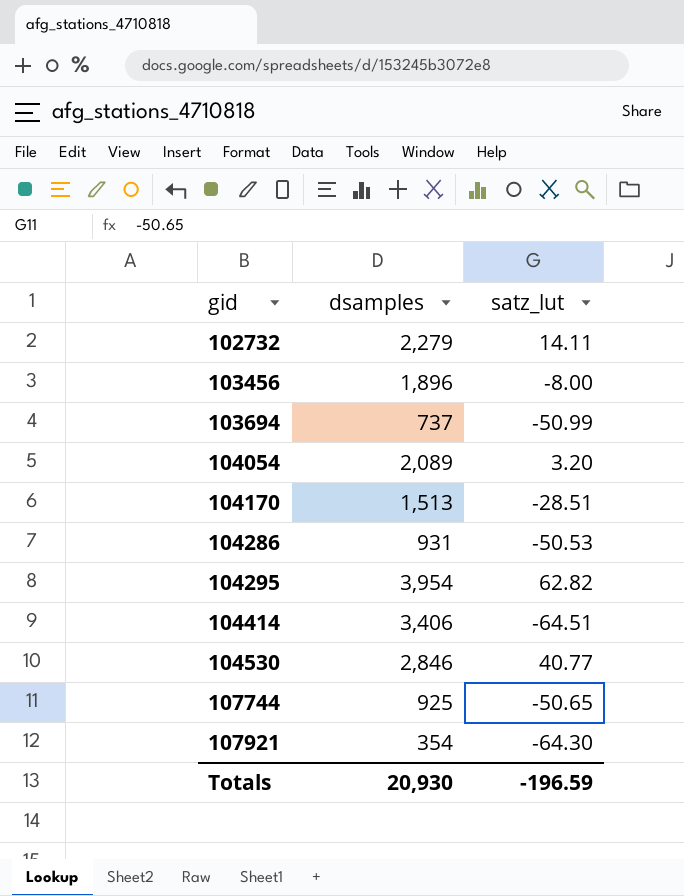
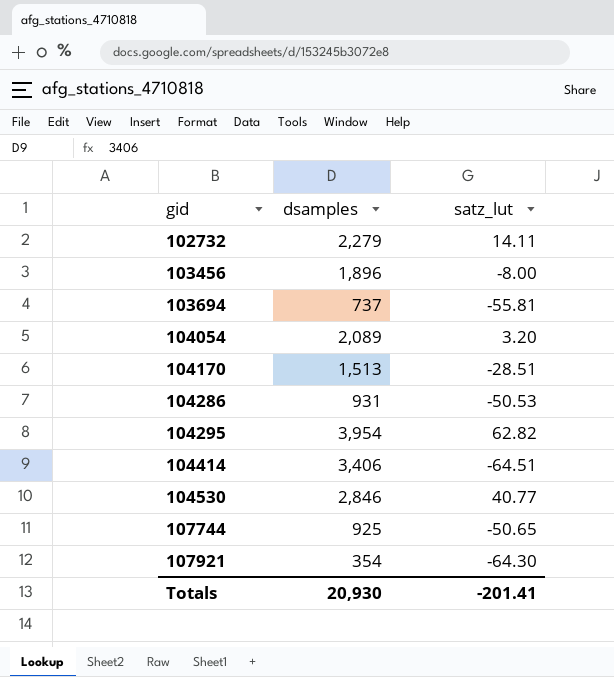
103694 | satz_lut: -50.99 -> -55.81
Totals | satz_lut: -196.59 -> -201.41

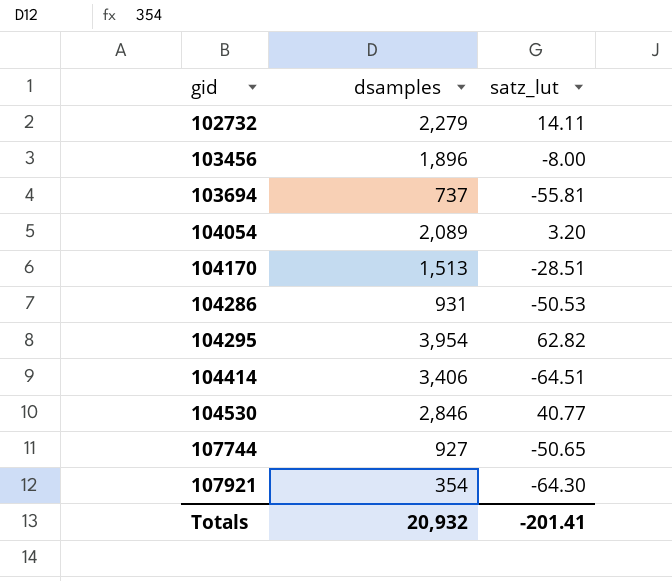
107744 | dsamples: 925 -> 927
Totals | dsamples: 20,930 -> 20,932

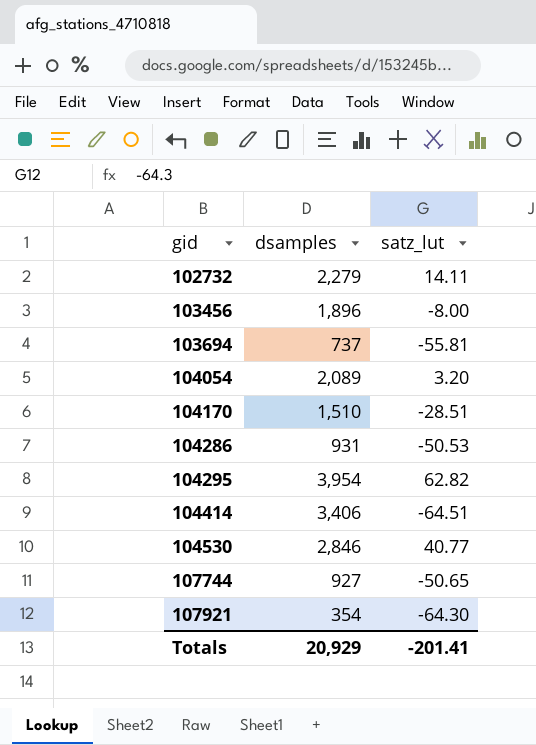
104170 | dsamples: 1,513 -> 1,510
Totals | dsamples: 20,932 -> 20,929

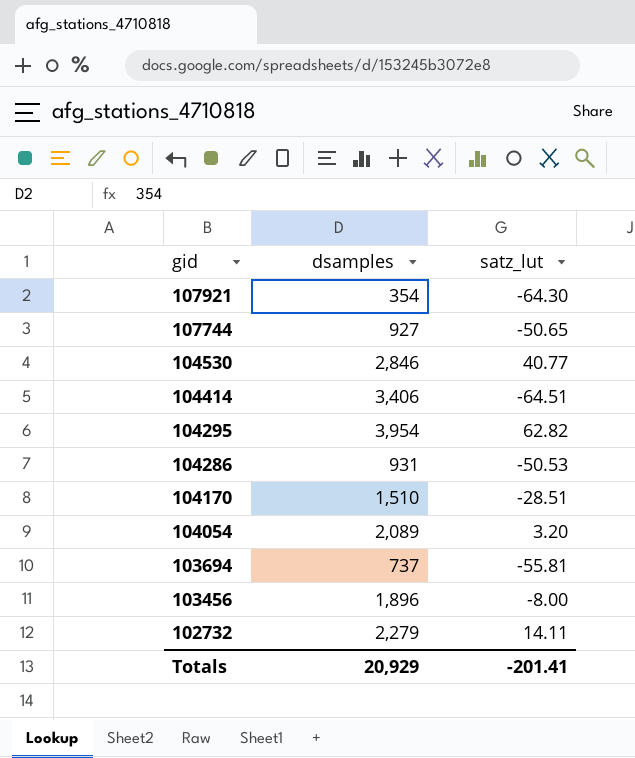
row order: gid ascending -> gid descending

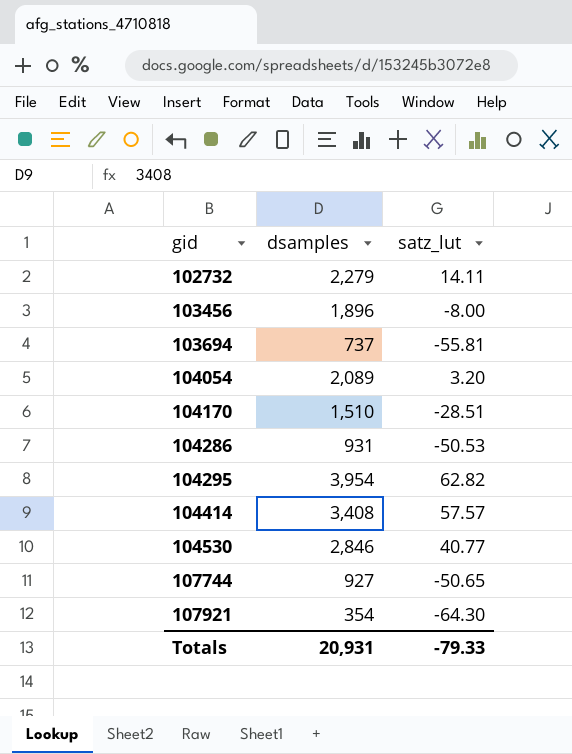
row order: gid descending -> gid ascending
104414 | dsamples: 3,406 -> 3,408
104414 | satz_lut: -64.51 -> 57.57
Totals | dsamples: 20,929 -> 20,931
Totals | satz_lut: -201.41 -> -79.33

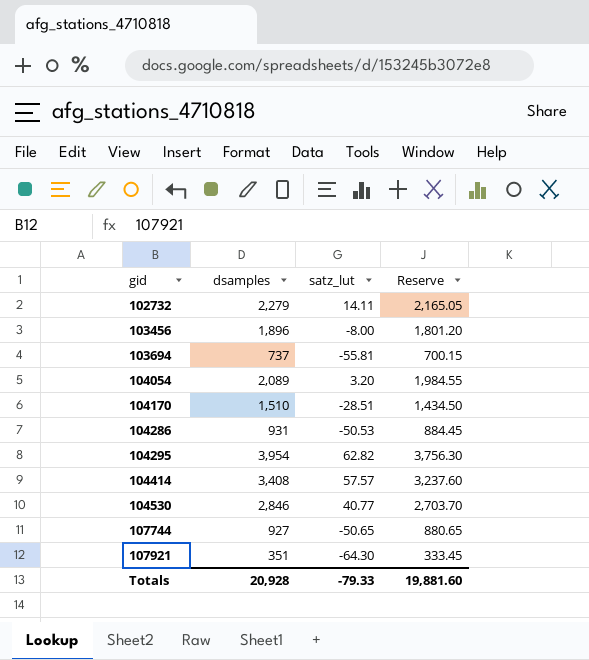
column Reserve | formula: none -> [dsamples] * 0.95
107921 | dsamples: 354 -> 351
Totals | dsamples: 20,931 -> 20,928

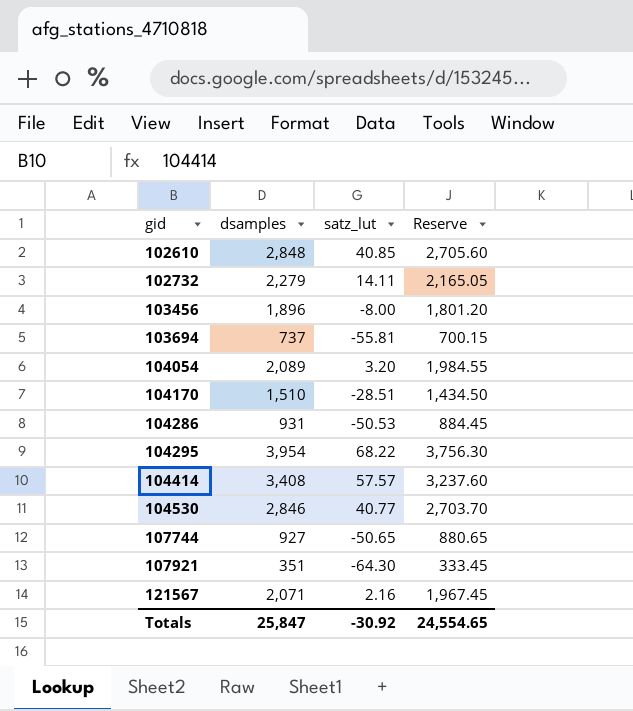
row 102610: none -> 2,848 | 40.85 | 2,705.60
104295 | satz_lut: 62.82 -> 68.22
row 121567: none -> 2,071 | 2.16 | 1,967.45
Totals | dsamples: 20,928 -> 25,847
Totals | satz_lut: -79.33 -> -30.92
Totals | Reserve: 19,881.60 -> 24,554.65

